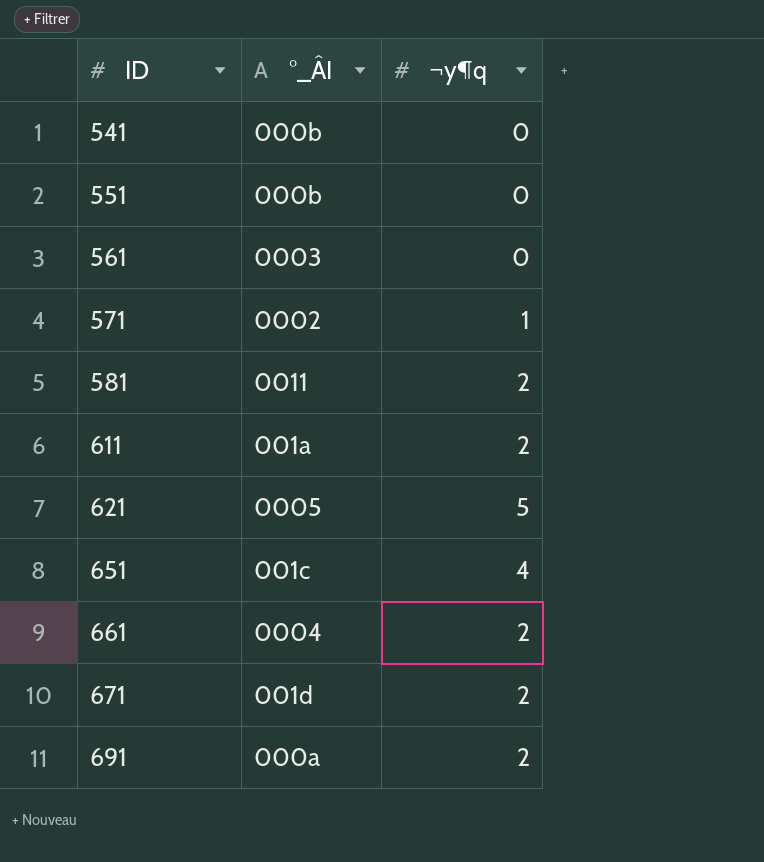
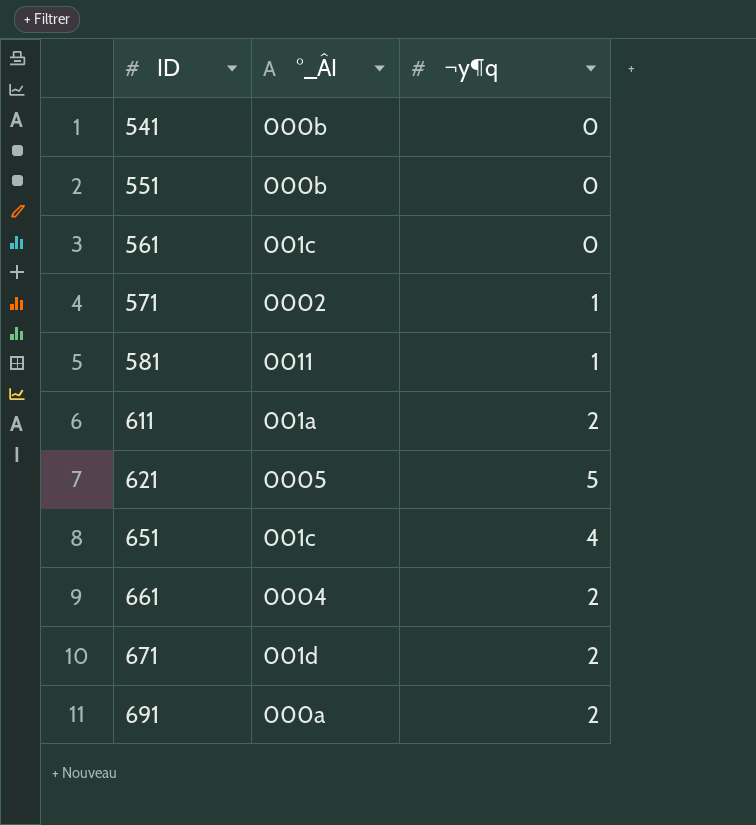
561 | °_ÂI: 0003 -> 001c
581 | ¬y¶q: 2 -> 1

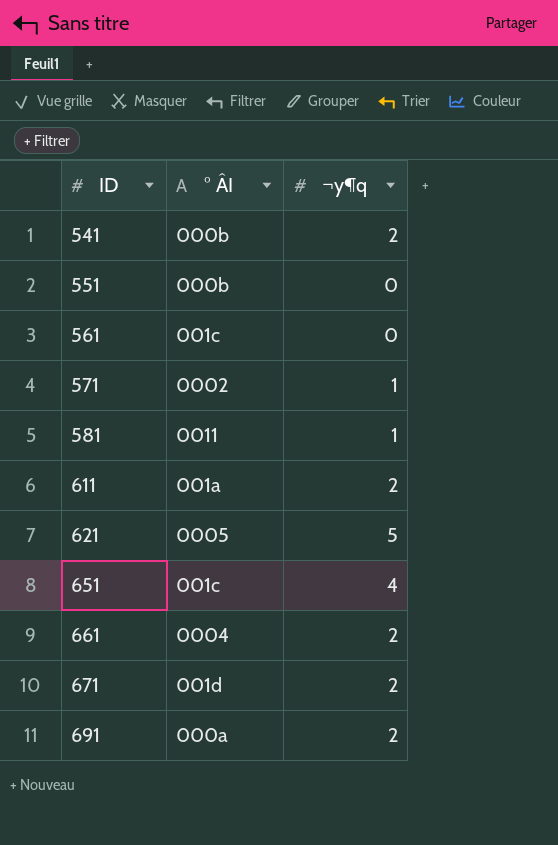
column name: °_ÂI -> ° ÂI
541 | ¬y¶q: 0 -> 2

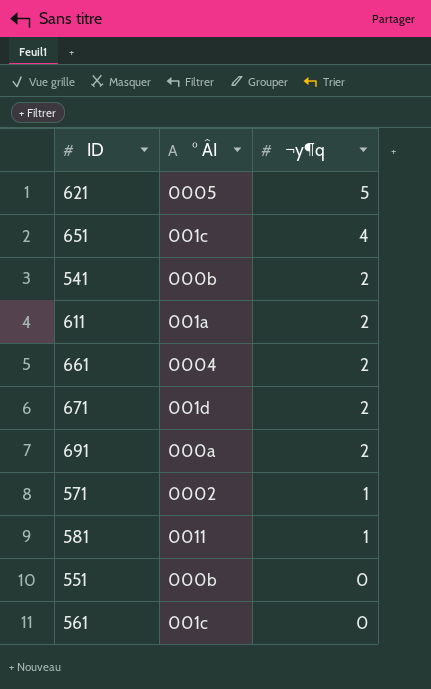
row order: ID ascending -> ¬y¶q descending

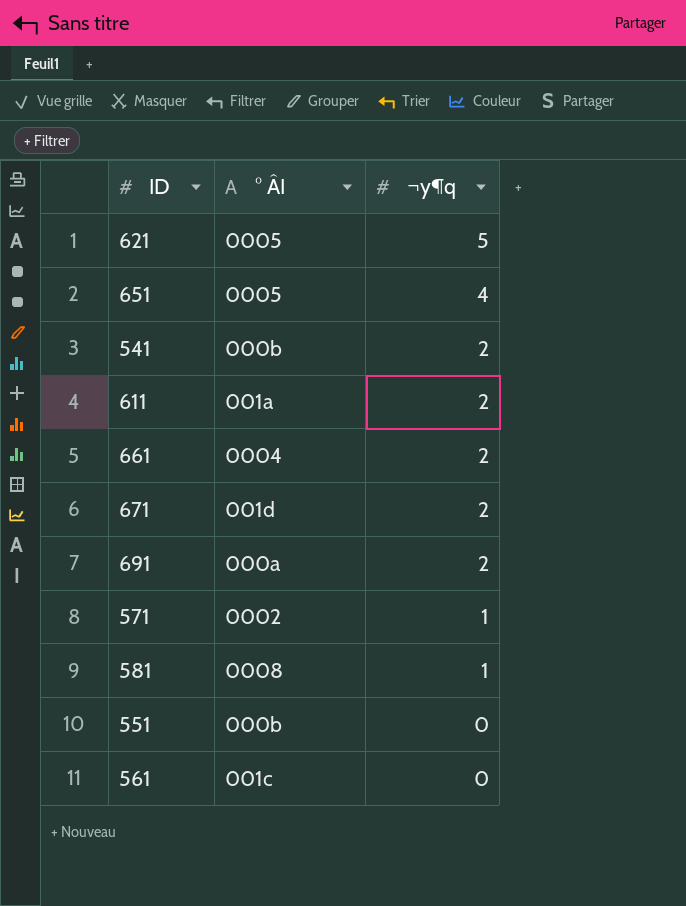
651 | ° ÂI: 001c -> 0005
581 | ° ÂI: 0011 -> 0008

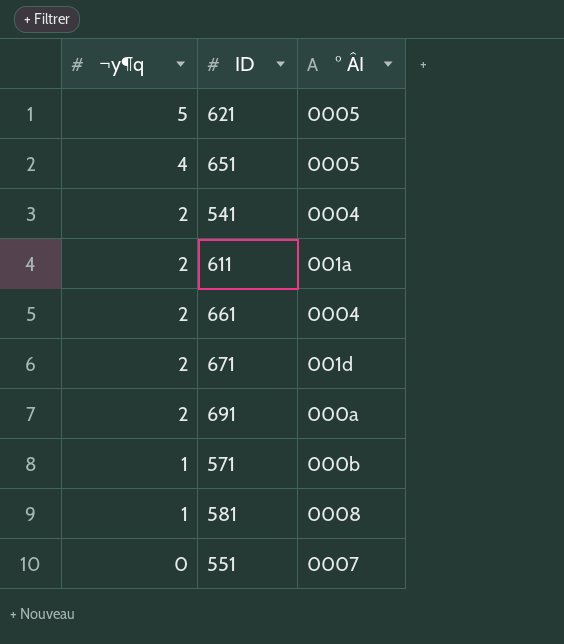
column ¬y¶q | position: 3 -> 1
row 561: 001c | 0 -> none
541 | ° ÂI: 000b -> 0004
571 | ° ÂI: 0002 -> 000b
551 | ° ÂI: 000b -> 0007

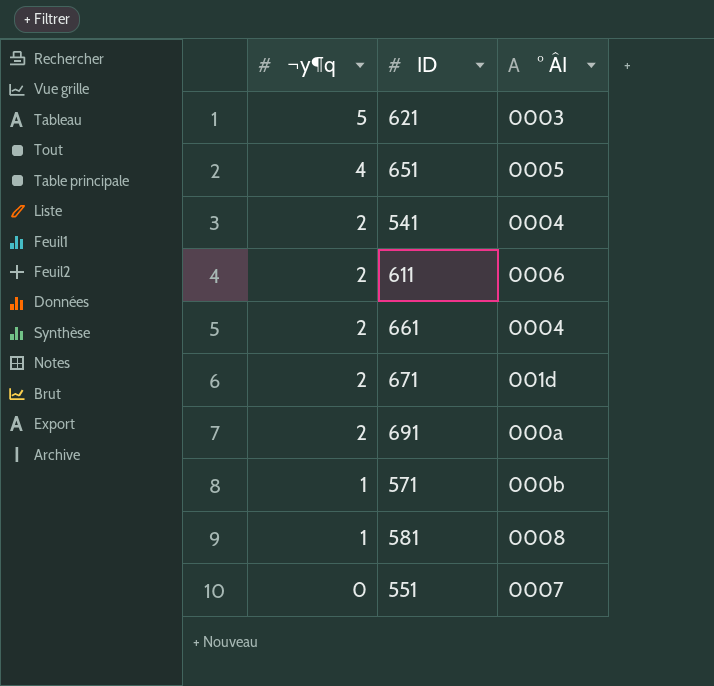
621 | ° ÂI: 0005 -> 0003
611 | ° ÂI: 001a -> 0006

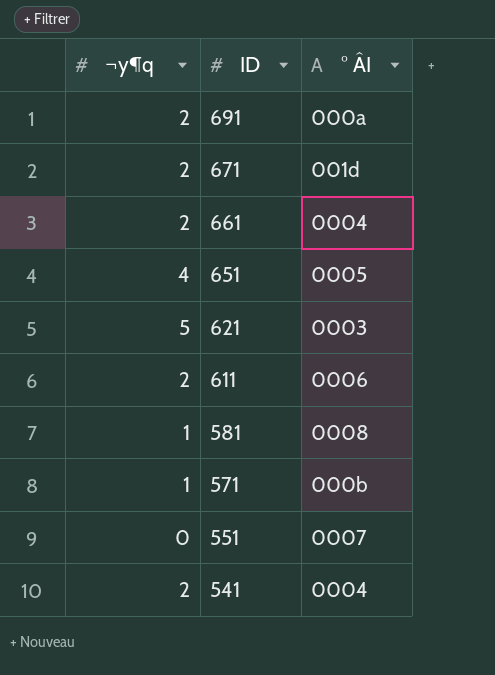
row order: ¬y¶q descending -> ID descending

